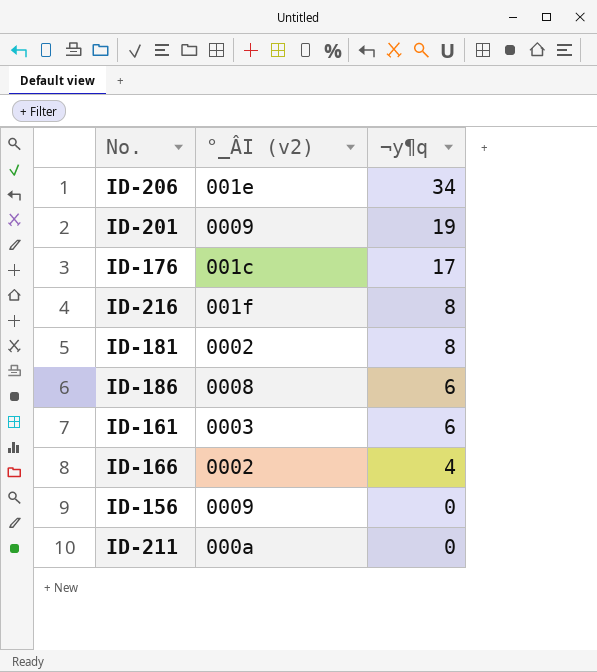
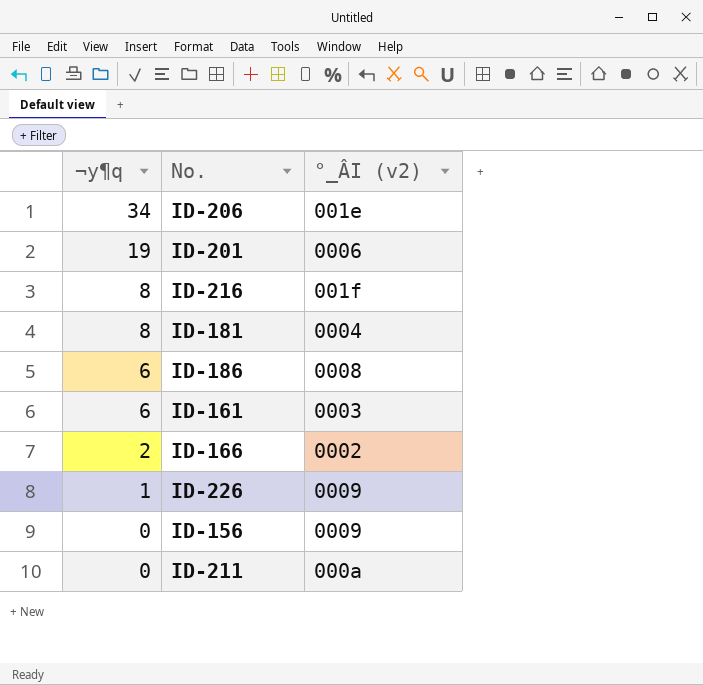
column ¬y¶q | position: 3 -> 1
row ID-176: 001c | 17 -> none
ID-201 | °_ÂI (v2): 0009 -> 0006
ID-181 | °_ÂI (v2): 0002 -> 0004
ID-166 | ¬y¶q: 4 -> 2
row ID-226: none -> 1 | 0009

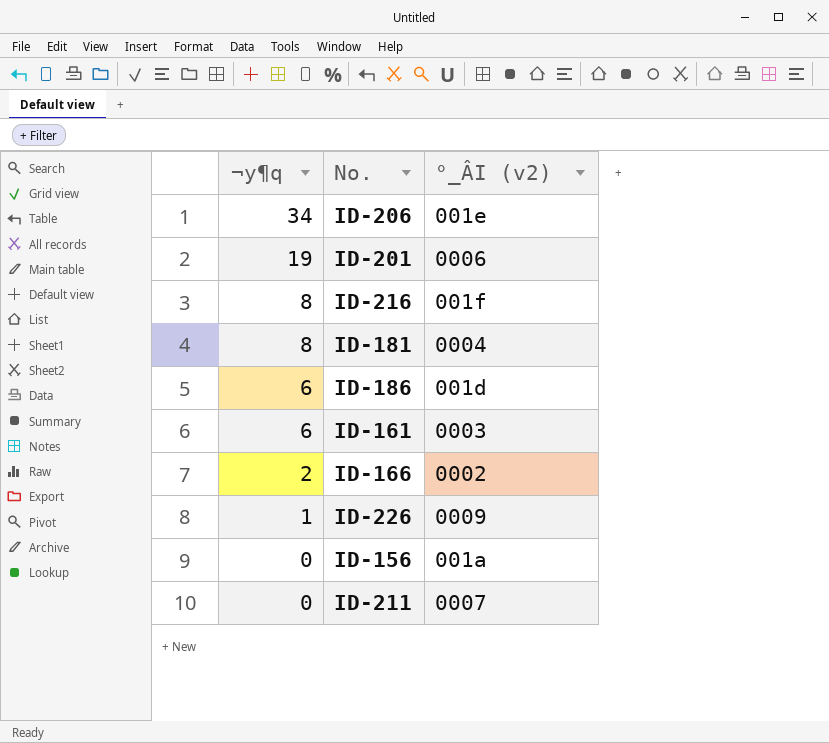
ID-186 | °_ÂI (v2): 0008 -> 001d
ID-156 | °_ÂI (v2): 0009 -> 001a
ID-211 | °_ÂI (v2): 000a -> 0007

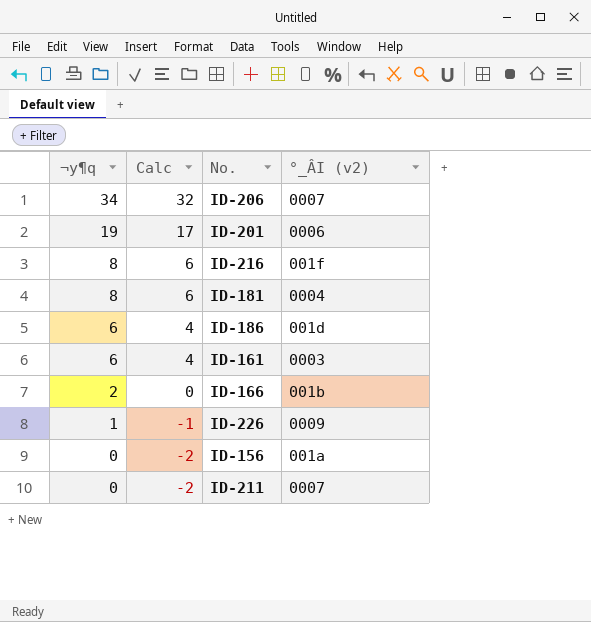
column Calc | formula: none -> [¬y¶q] - 2
ID-206 | °_ÂI (v2): 001e -> 0007
ID-166 | °_ÂI (v2): 0002 -> 001b

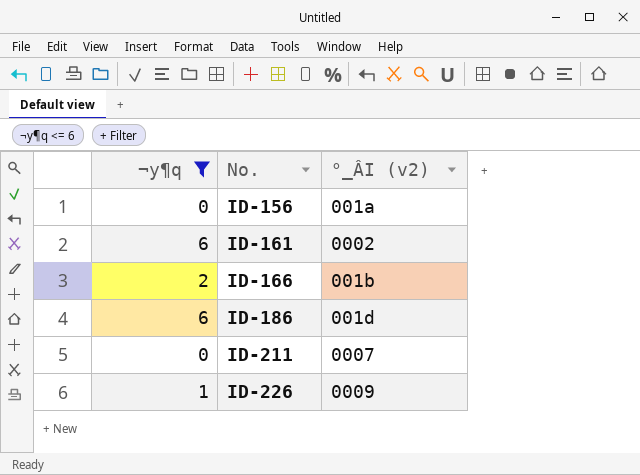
filter: none -> ¬y¶q <= 6
row order: ¬y¶q descending -> No. ascending
column Calc | formula: [¬y¶q] - 2 -> none
ID-161 | °_ÂI (v2): 0003 -> 0002

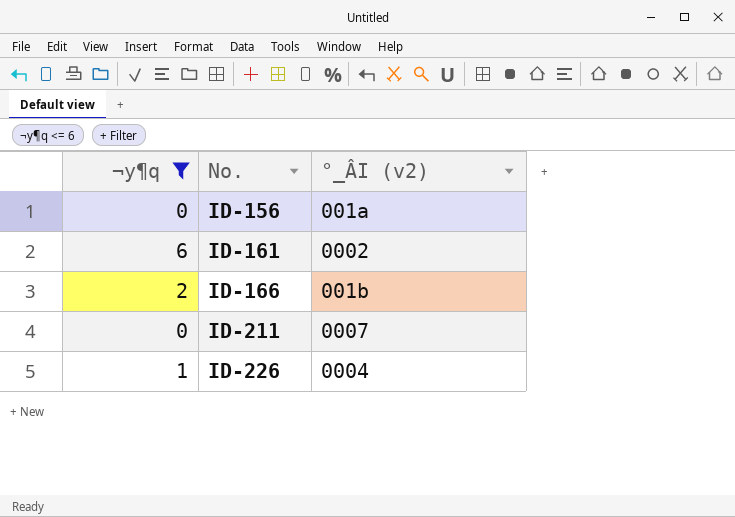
row ID-186: 6 | 001d -> none
ID-226 | °_ÂI (v2): 0009 -> 0004

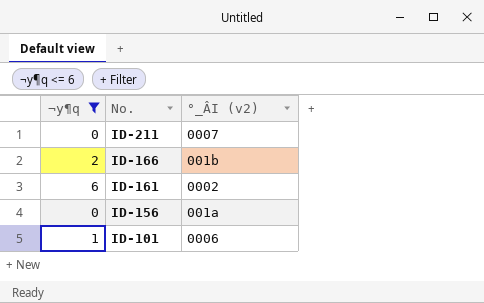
row order: No. ascending -> No. descending
row ID-226: 1 | 0004 -> none
row ID-101: none -> 1 | 0006

